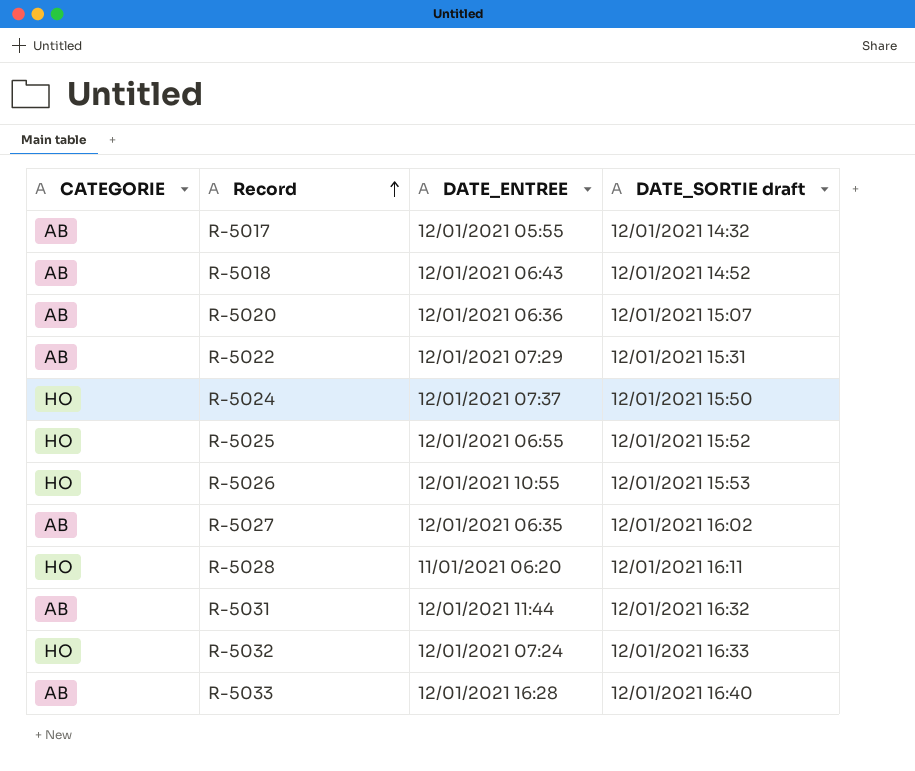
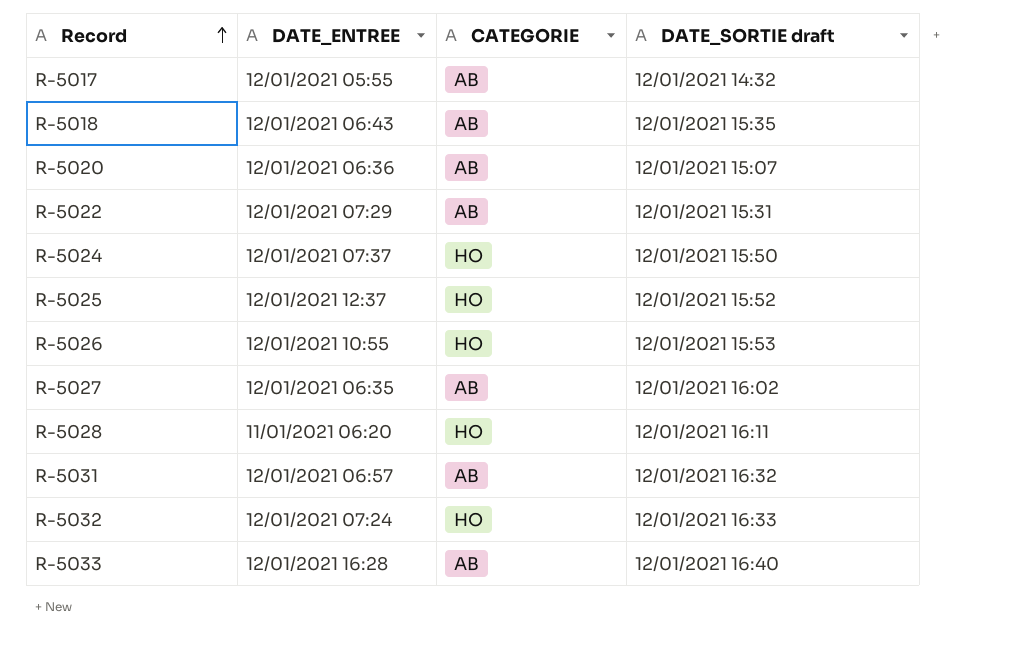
column CATEGORIE | position: 1 -> 3
R-5018 | DATE_SORTIE draft: 12/01/2021 14:52 -> 12/01/2021 15:35
R-5025 | DATE_ENTREE: 12/01/2021 06:55 -> 12/01/2021 12:37
R-5031 | DATE_ENTREE: 12/01/2021 11:44 -> 12/01/2021 06:57

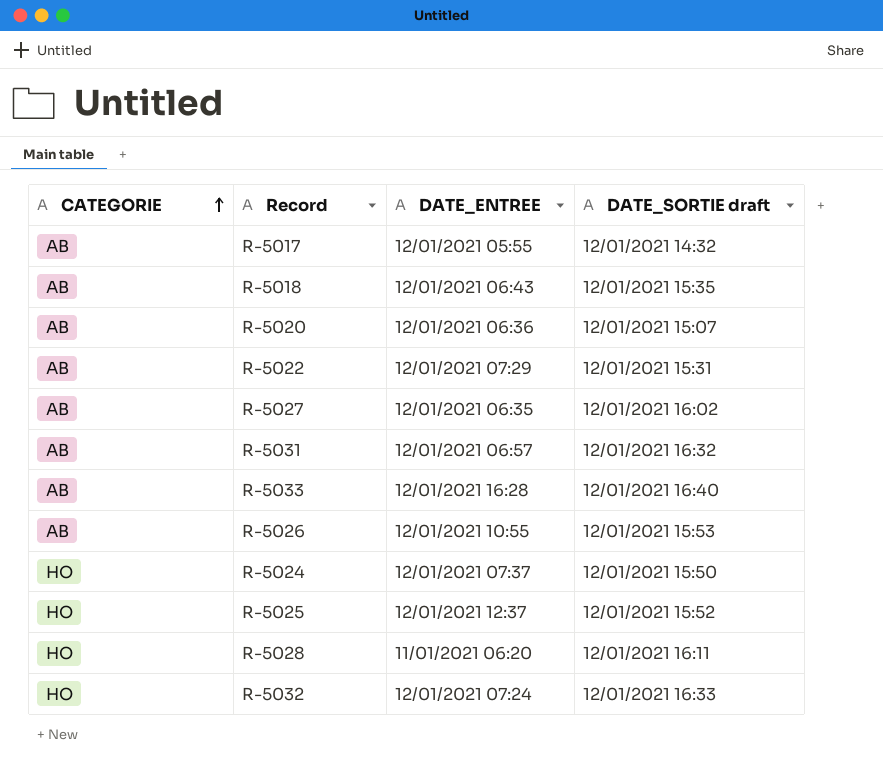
row order: Record ascending -> CATEGORIE ascending
column CATEGORIE | position: 3 -> 1
R-5026 | CATEGORIE: HO -> AB

